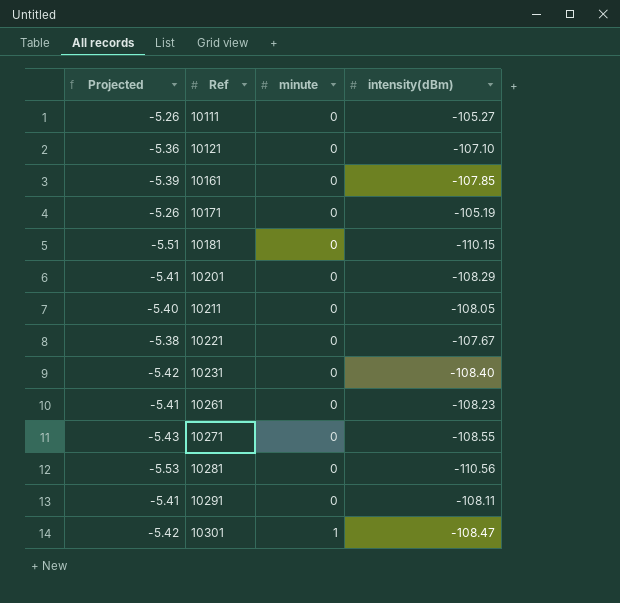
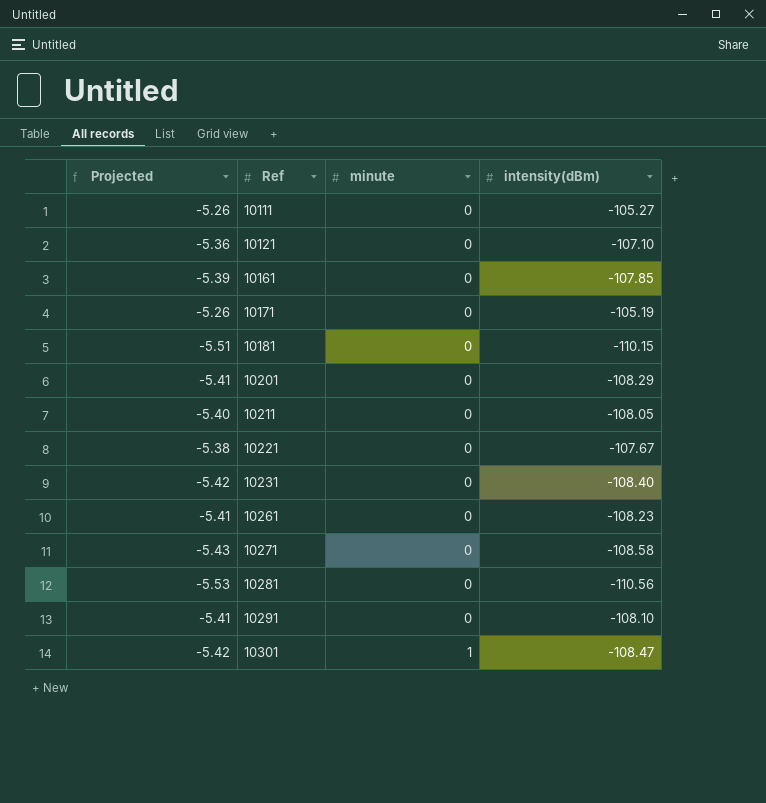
10271 | intensity(dBm): -108.55 -> -108.58
10291 | intensity(dBm): -108.11 -> -108.10

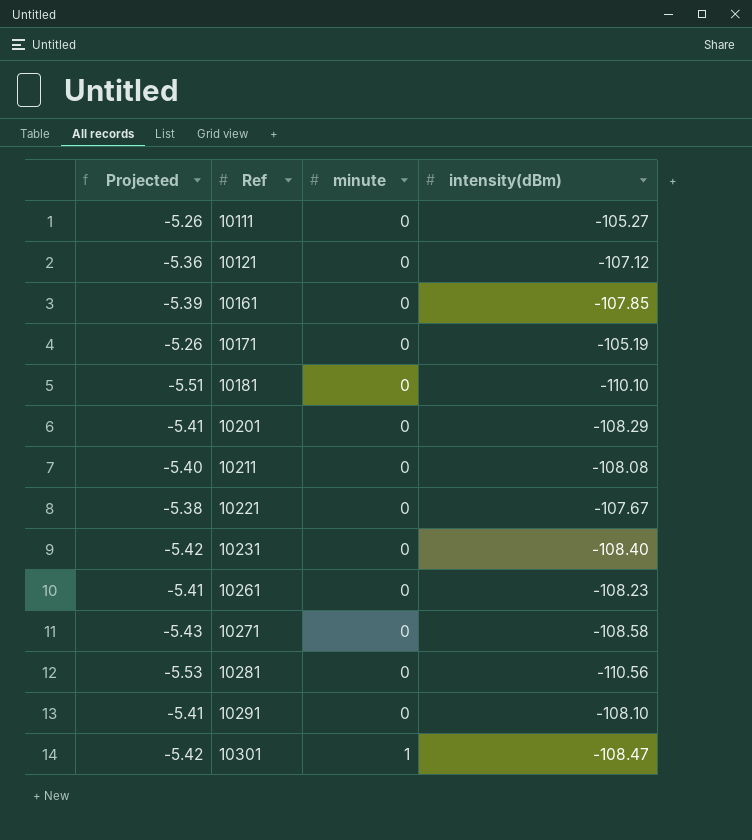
10121 | intensity(dBm): -107.10 -> -107.12
10181 | intensity(dBm): -110.15 -> -110.10
10211 | intensity(dBm): -108.05 -> -108.08

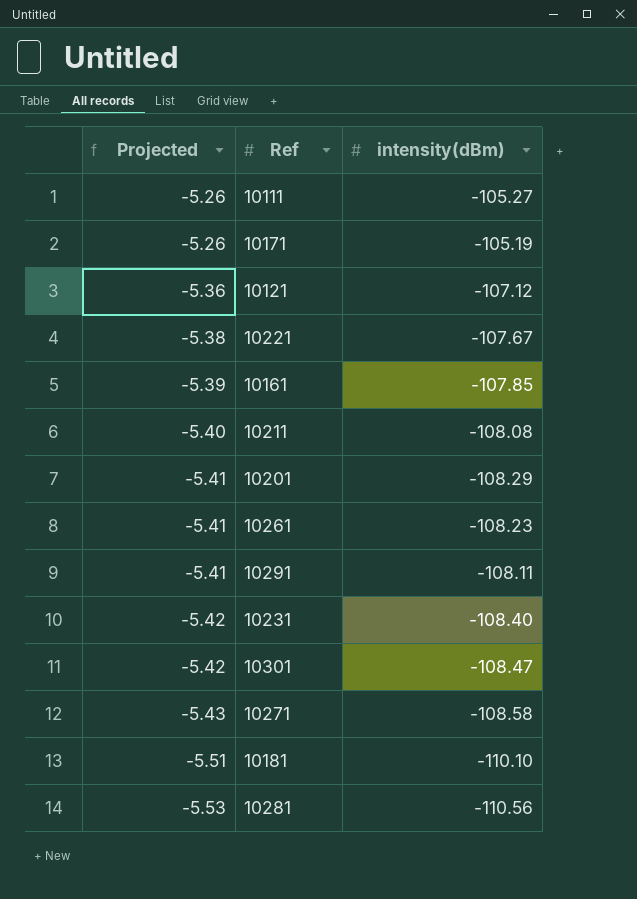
row order: Ref ascending -> Projected descending
column minute | position: 3 -> none
10291 | intensity(dBm): -108.10 -> -108.11

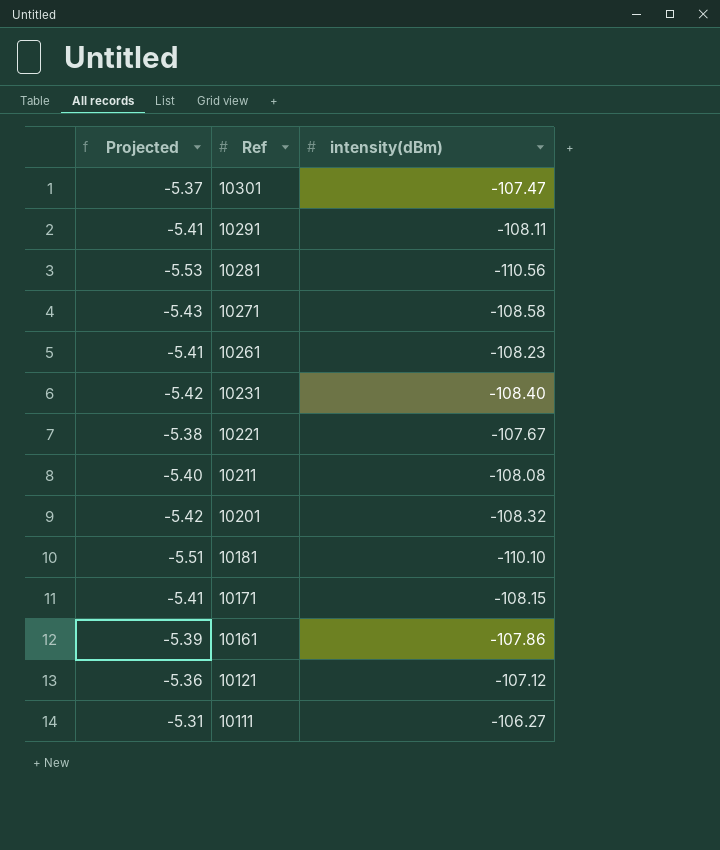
row order: Projected descending -> Ref descending
10301 | Projected: -5.42 -> -5.37
10301 | intensity(dBm): -108.47 -> -107.47
10201 | Projected: -5.41 -> -5.42
10201 | intensity(dBm): -108.29 -> -108.32
10171 | Projected: -5.26 -> -5.41
10171 | intensity(dBm): -105.19 -> -108.15
10161 | intensity(dBm): -107.85 -> -107.86
10111 | Projected: -5.26 -> -5.31
10111 | intensity(dBm): -105.27 -> -106.27

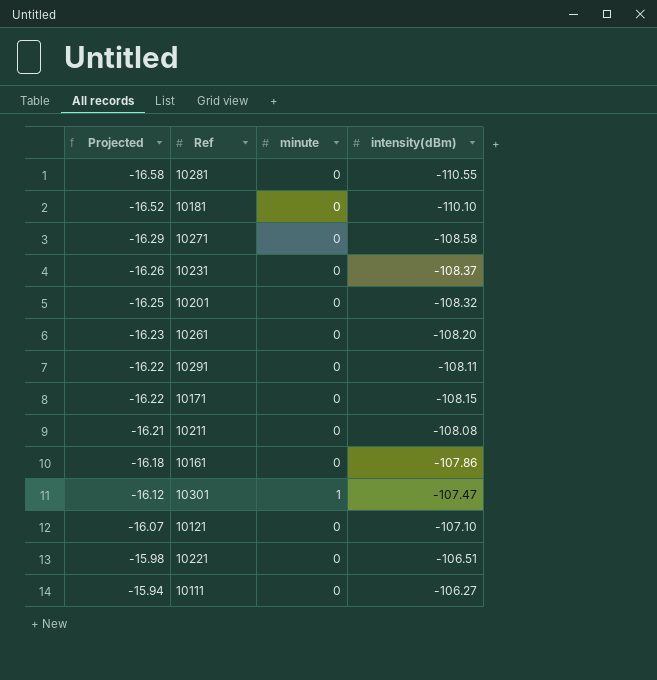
row order: Ref descending -> Projected ascending
column Projected | formula: [intensity(dBm)] * 0.05 -> [intensity(dBm)] * 0.15
column minute | position: none -> 3
10281 | intensity(dBm): -110.56 -> -110.55
10231 | intensity(dBm): -108.40 -> -108.37
10261 | intensity(dBm): -108.23 -> -108.20
10121 | intensity(dBm): -107.12 -> -107.10
10221 | intensity(dBm): -107.67 -> -106.51

